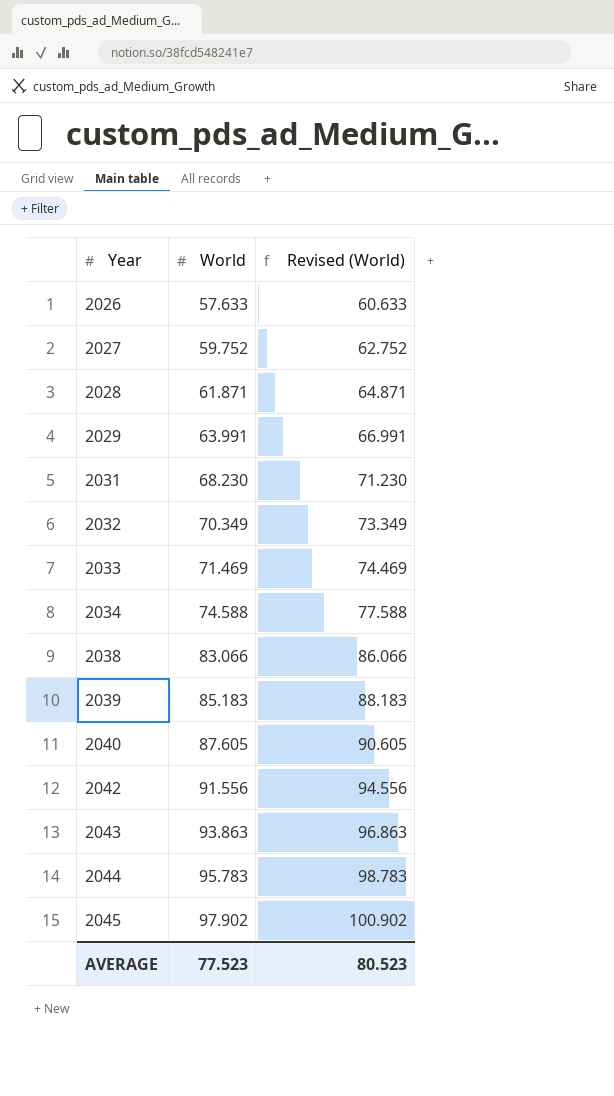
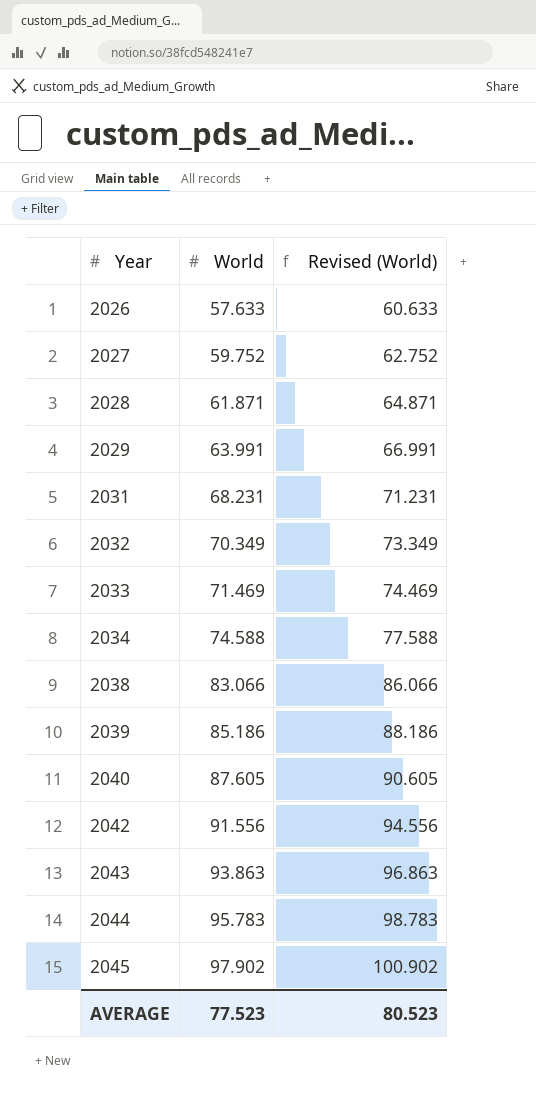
2031 | World: 68.230 -> 68.231
2031 | Revised (World): 71.230 -> 71.231
2039 | World: 85.183 -> 85.186
2039 | Revised (World): 88.183 -> 88.186

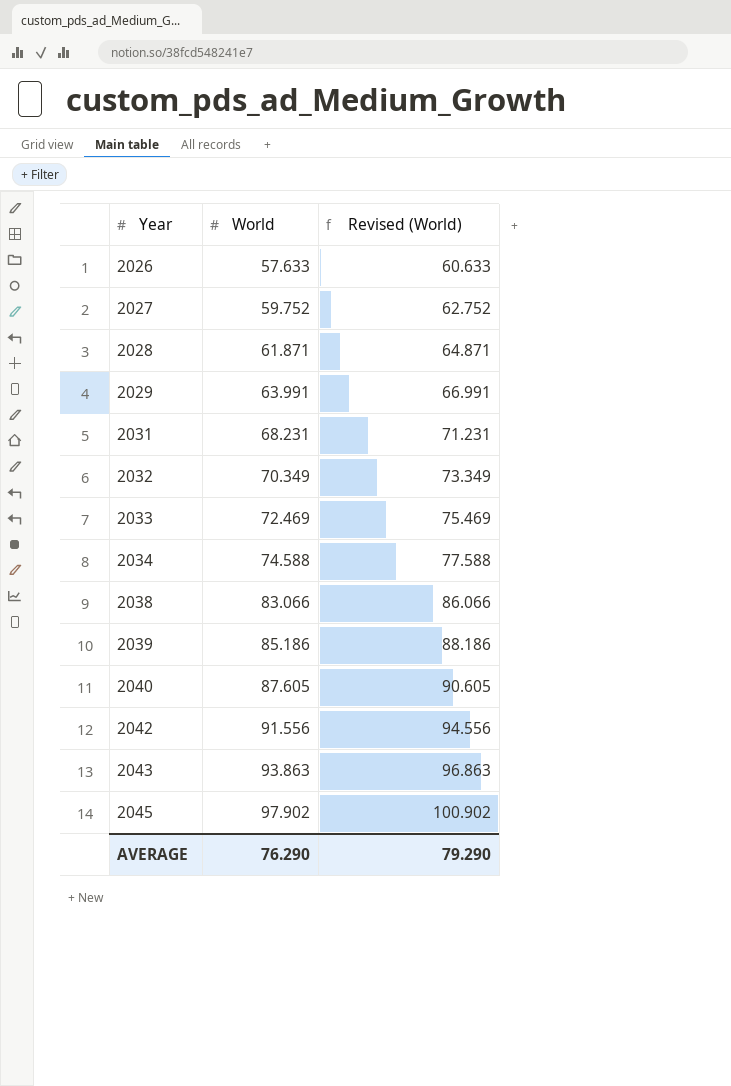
row 2044: 95.783 | 98.783 -> none
2033 | World: 71.469 -> 72.469
2033 | Revised (World): 74.469 -> 75.469
AVERAGE | World: 77.523 -> 76.290
AVERAGE | Revised (World): 80.523 -> 79.290

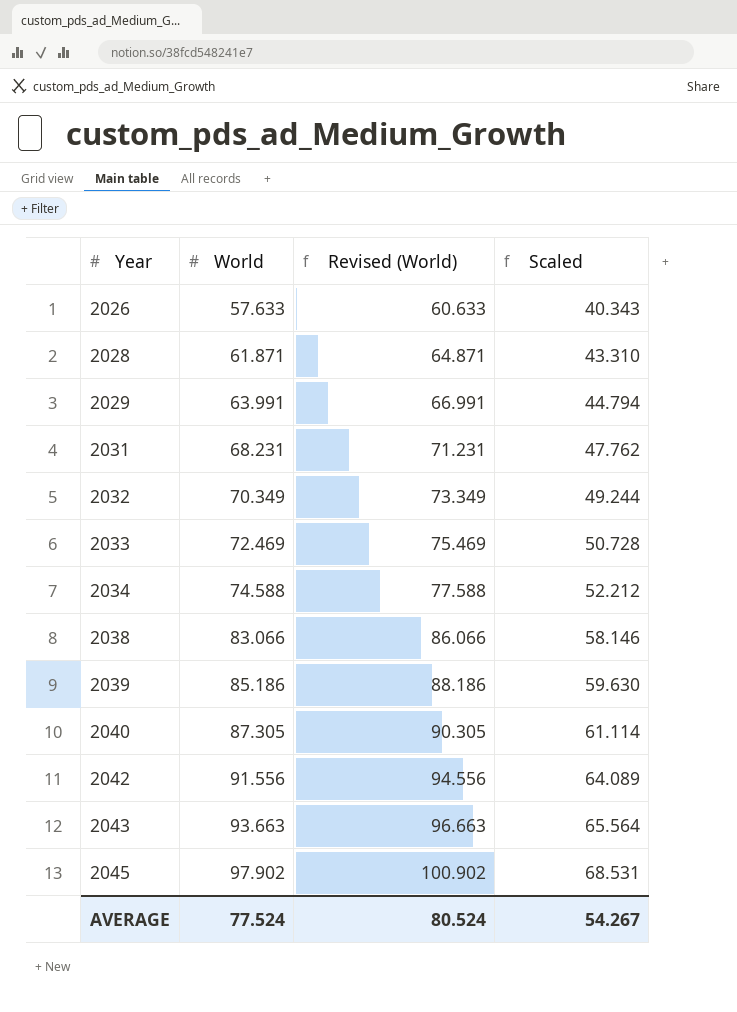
column Scaled | formula: none -> [World] * 0.7
row 2027: 59.752 | 62.752 -> none
2040 | World: 87.605 -> 87.305
2040 | Revised (World): 90.605 -> 90.305
2043 | World: 93.863 -> 93.663
2043 | Revised (World): 96.863 -> 96.663
AVERAGE | World: 76.290 -> 77.524
AVERAGE | Revised (World): 79.290 -> 80.524

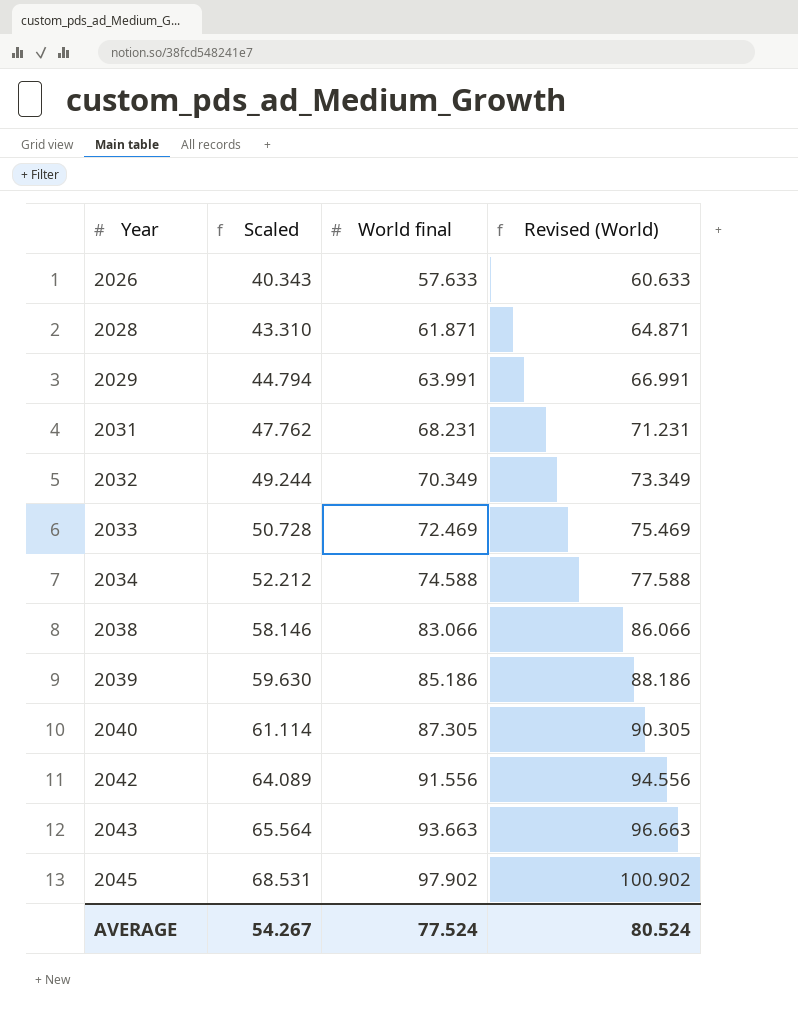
column Scaled | position: 4 -> 2
column name: World -> World final

